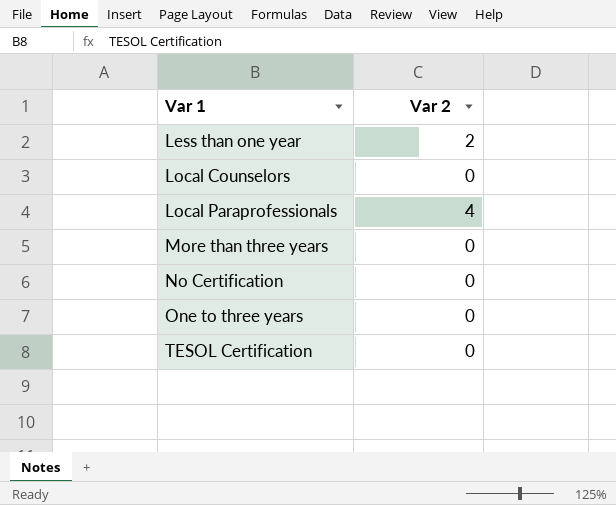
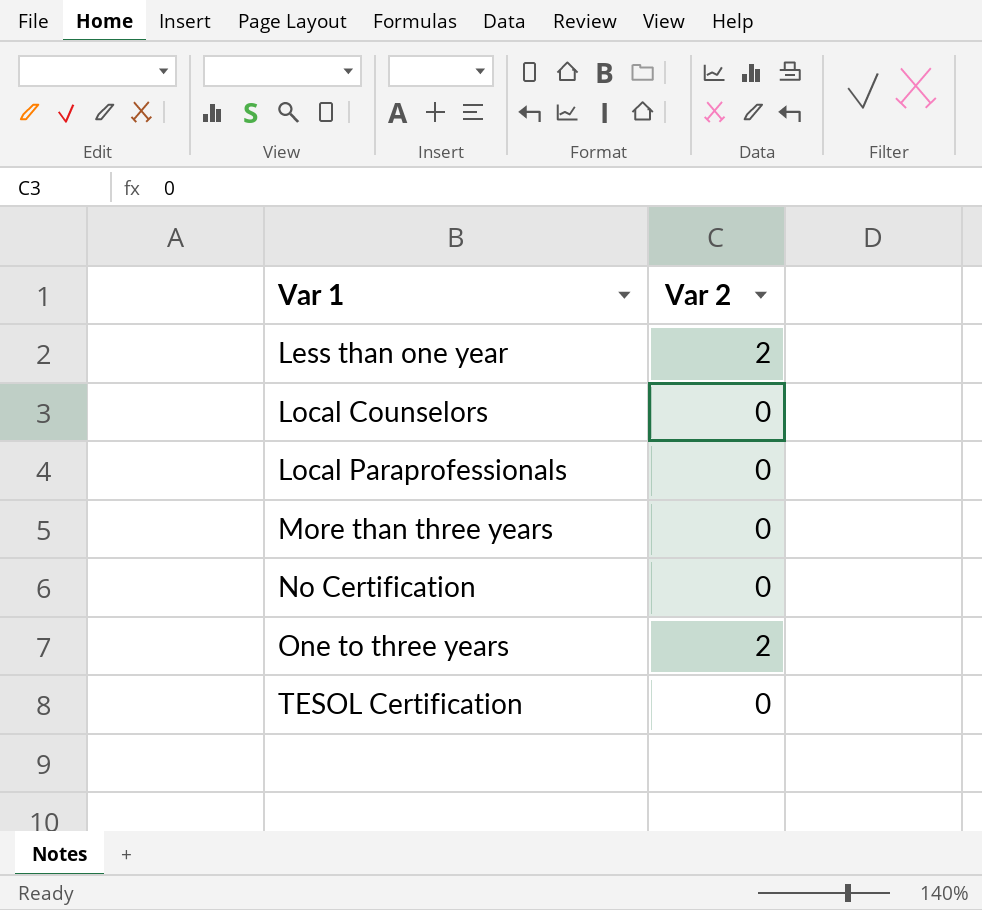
Local Paraprofessionals | Var 2: 4 -> 0
One to three years | Var 2: 0 -> 2

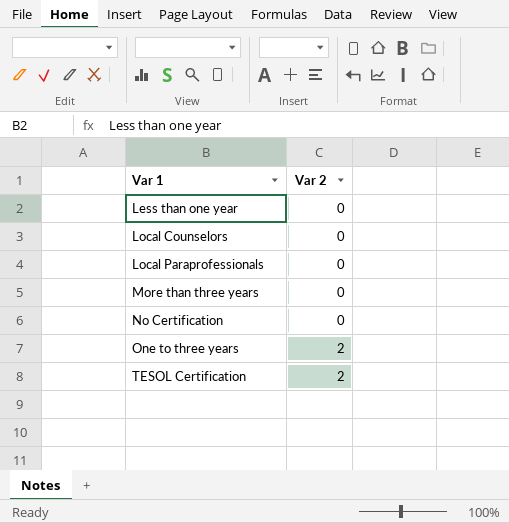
Less than one year | Var 2: 2 -> 0
TESOL Certification | Var 2: 0 -> 2

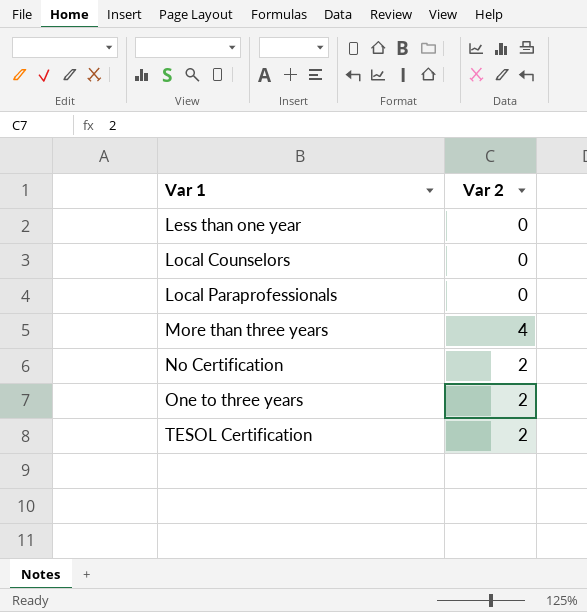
More than three years | Var 2: 0 -> 4
No Certification | Var 2: 0 -> 2

